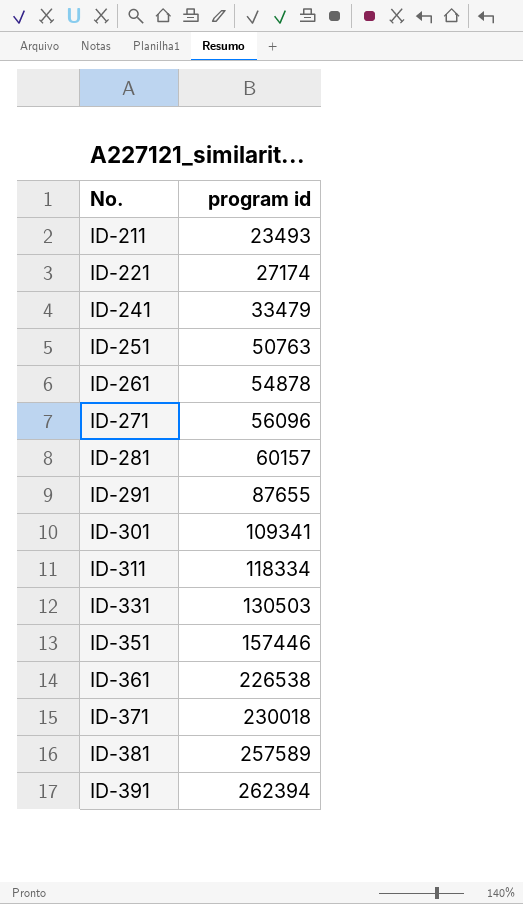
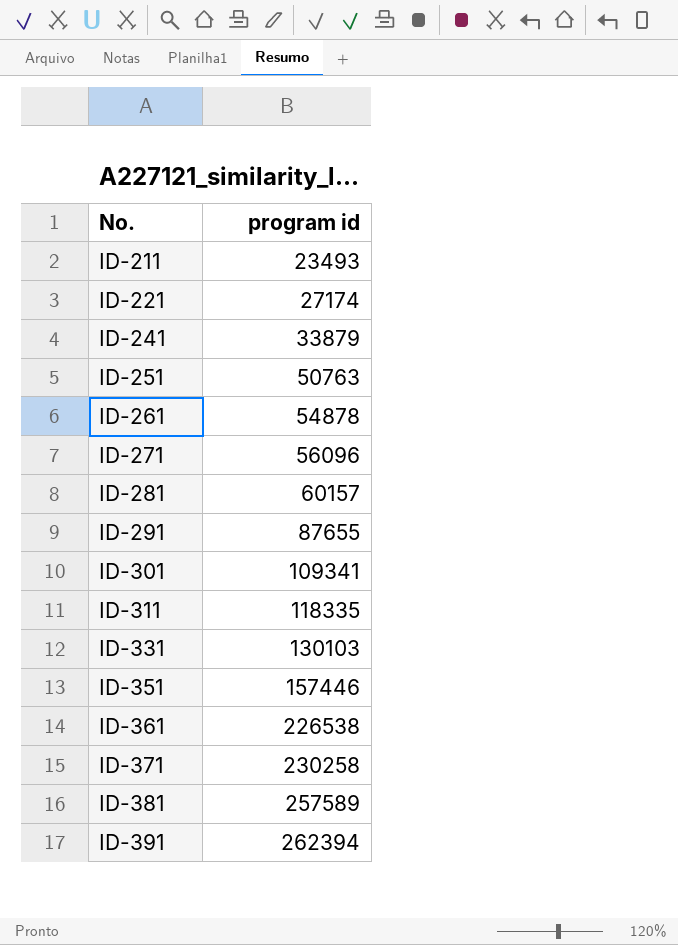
ID-241 | program id: 33479 -> 33879
ID-311 | program id: 118334 -> 118335
ID-331 | program id: 130503 -> 130103
ID-371 | program id: 230018 -> 230258

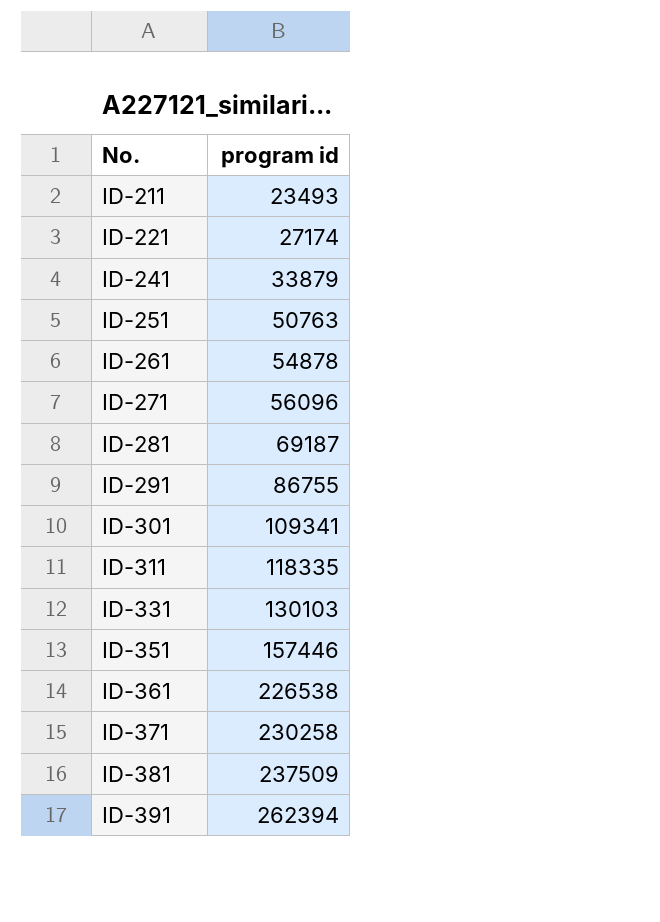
ID-281 | program id: 60157 -> 69187
ID-291 | program id: 87655 -> 86755
ID-381 | program id: 257589 -> 237509

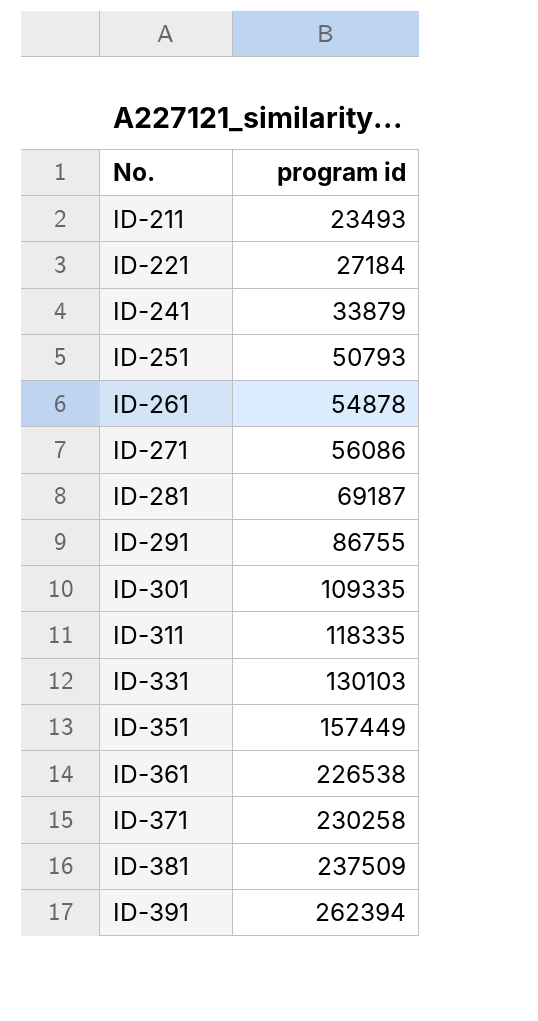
ID-221 | program id: 27174 -> 27184
ID-251 | program id: 50763 -> 50793
ID-271 | program id: 56096 -> 56086
ID-301 | program id: 109341 -> 109335
ID-351 | program id: 157446 -> 157449

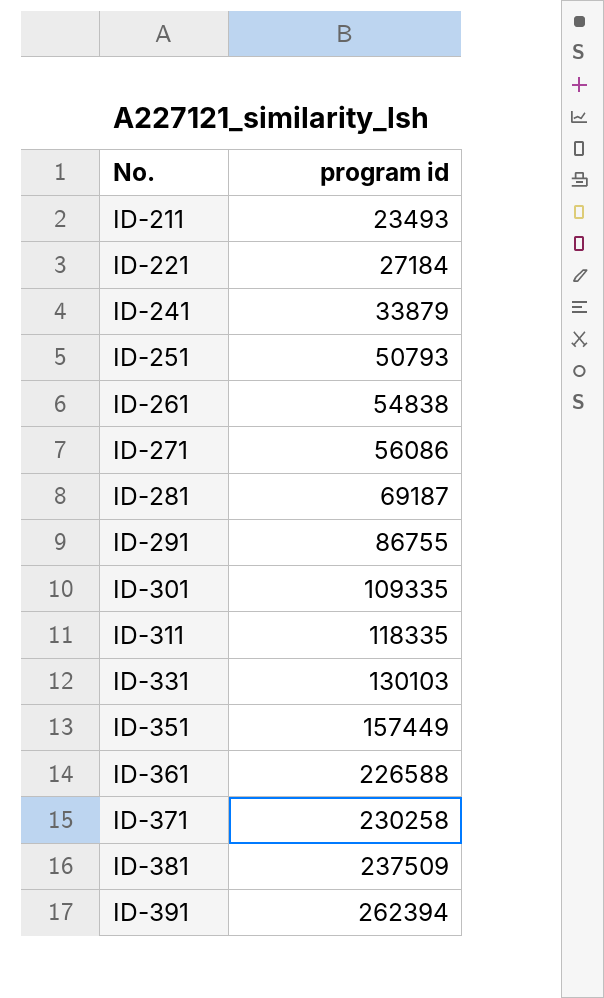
ID-261 | program id: 54878 -> 54838
ID-361 | program id: 226538 -> 226588

